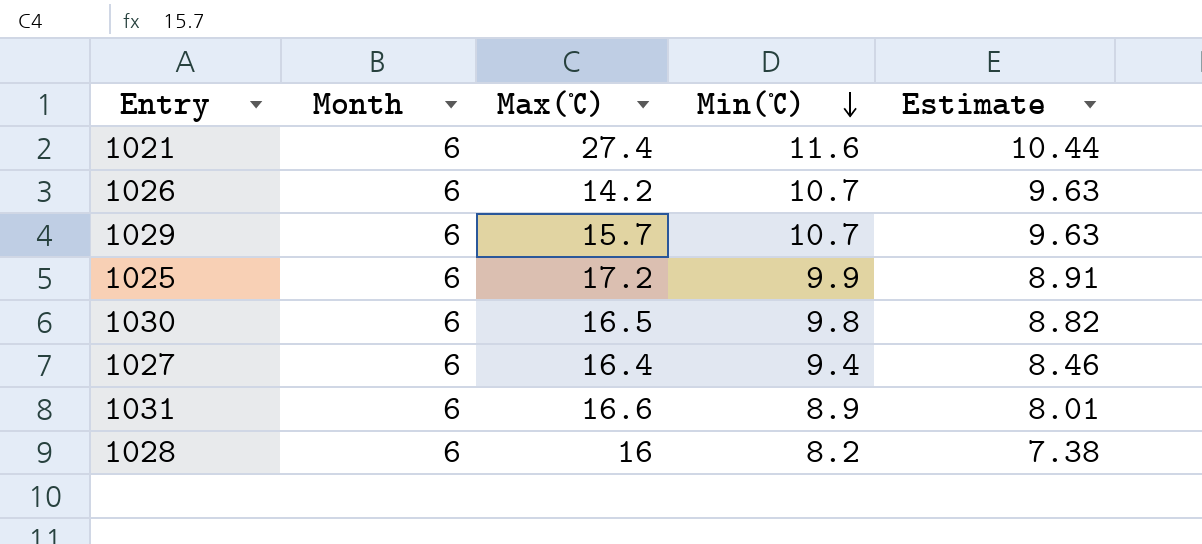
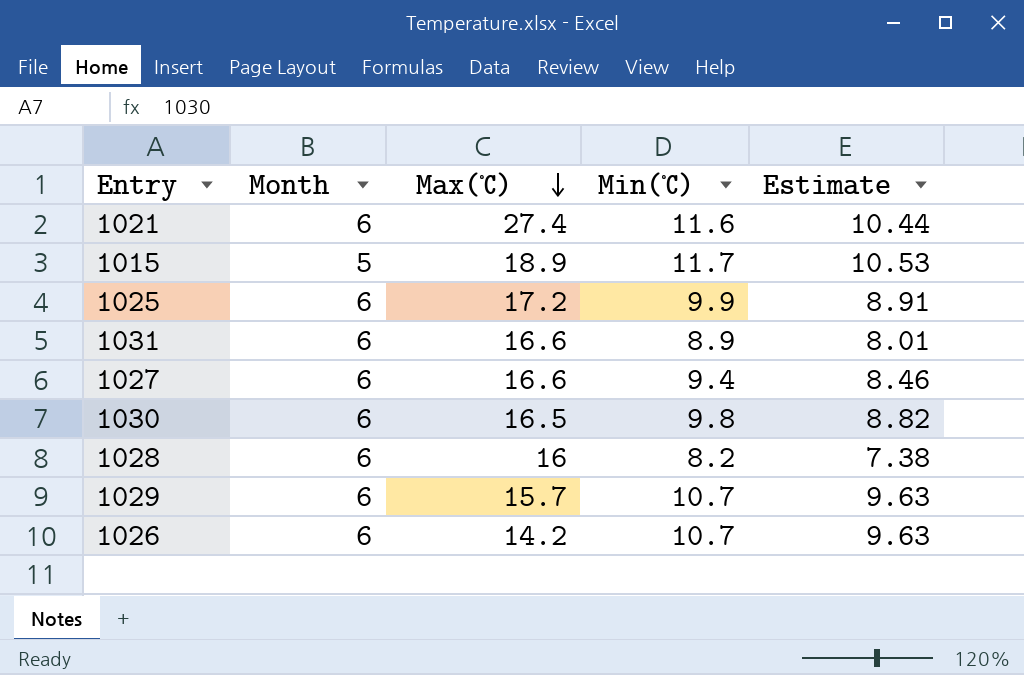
row order: Min(℃) descending -> Max(℃) descending
row 1015: none -> 5 | 18.9 | 11.7 | 10.53
1027 | Max(℃): 16.4 -> 16.6

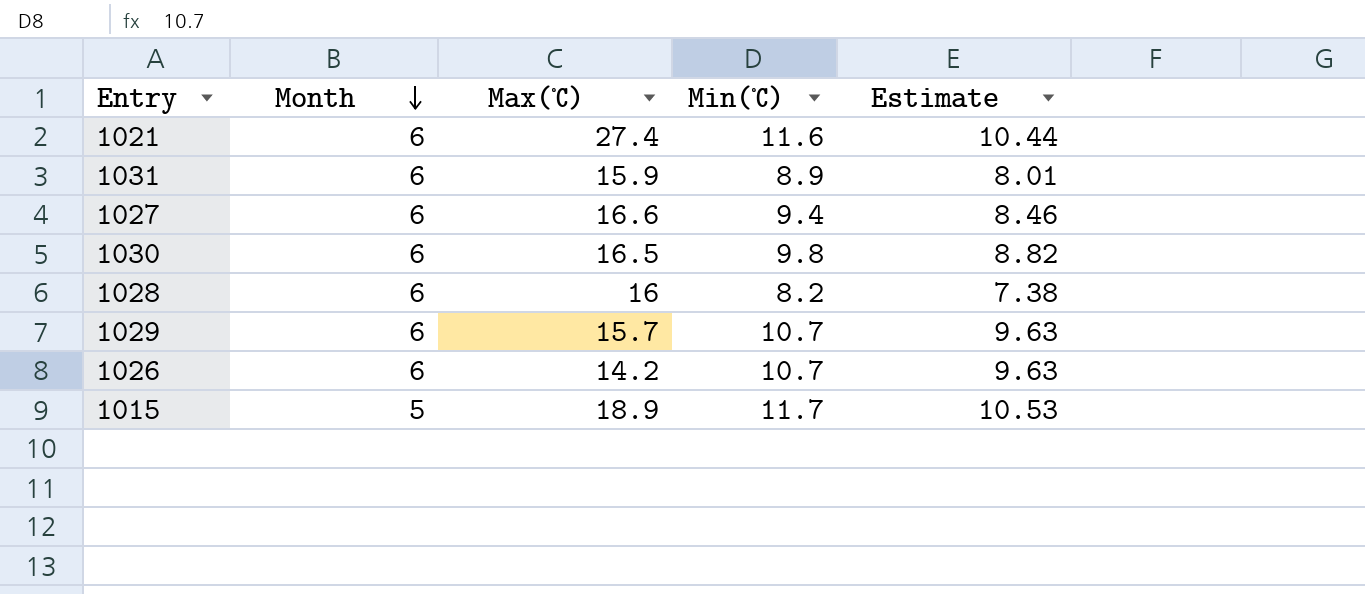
row order: Max(℃) descending -> Month descending
row 1025: 6 | 17.2 | 9.9 | 8.91 -> none
1031 | Max(℃): 16.6 -> 15.9

